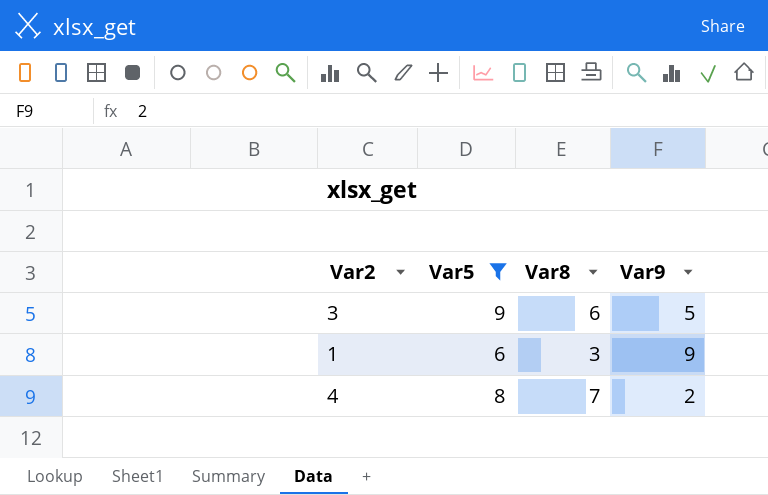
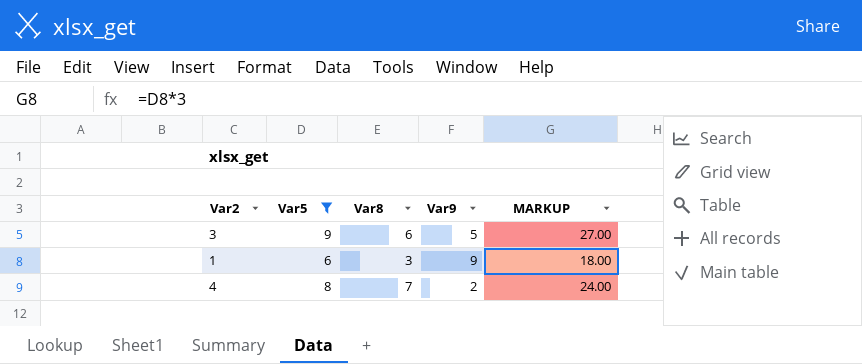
column MARKUP | formula: none -> [Var5] * 3

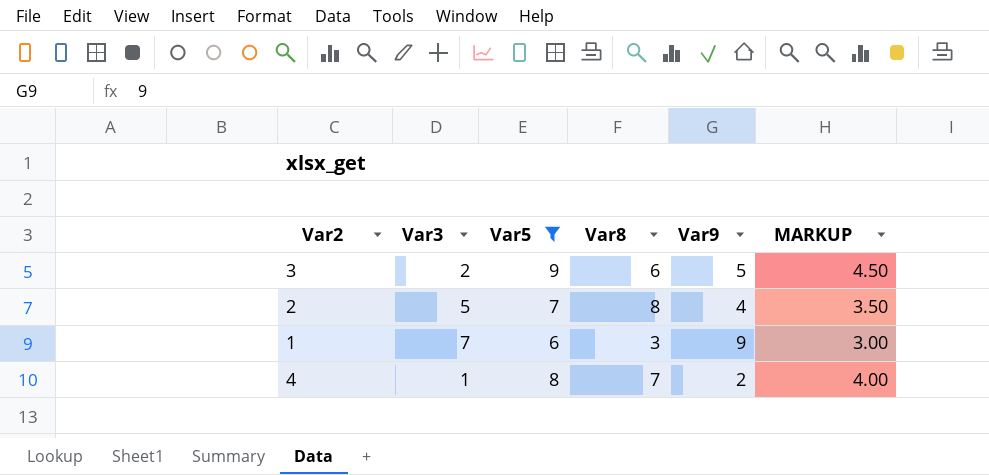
column Var3 | position: none -> 2
column MARKUP | formula: [Var5] * 3 -> [Var5] * 0.5
row 2: none -> 5 | 7 | 8 | 4 | 3.50

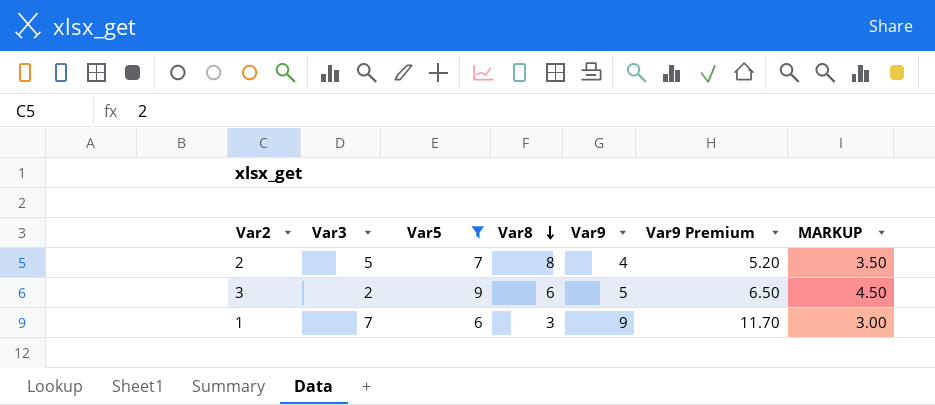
row order: none -> Var8 descending
column Var9 Premium | formula: none -> [Var9] * 1.3
row 4: 1 | 8 | 7 | 2 | 4.00 -> none

